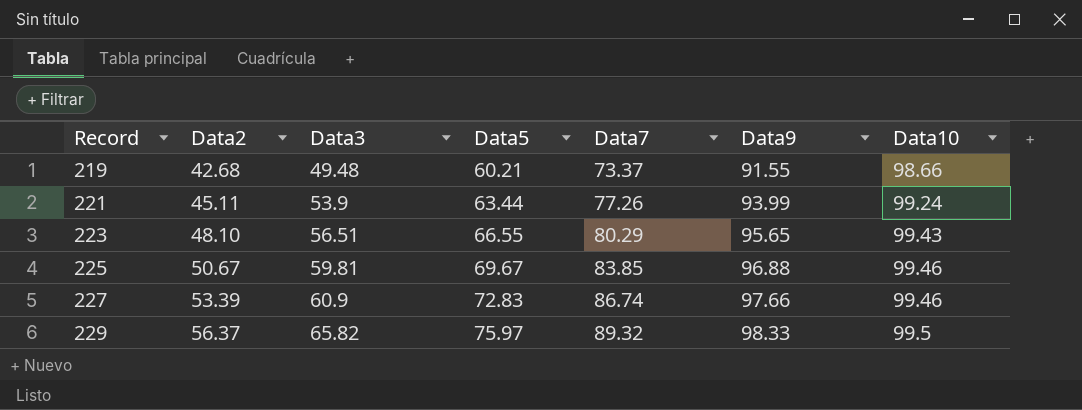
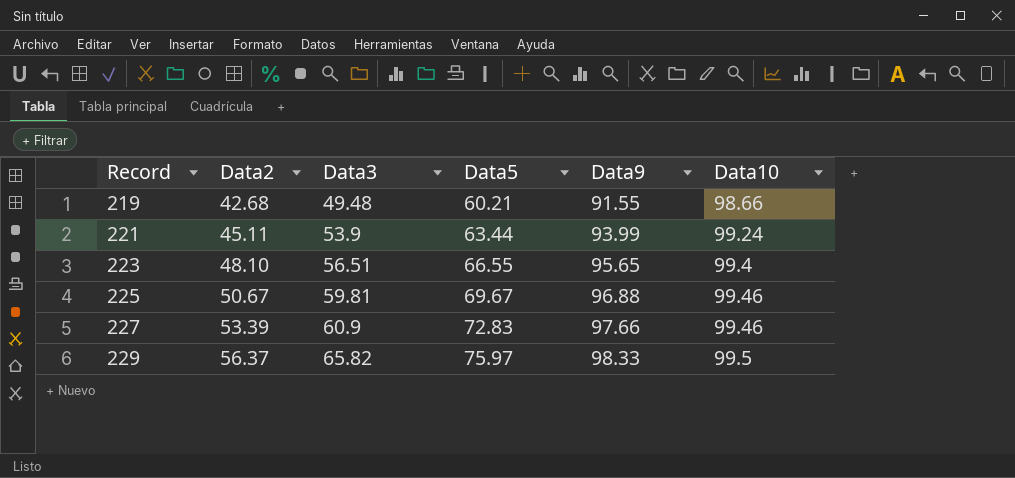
column Data7 | position: 5 -> none
223 | Data10: 99.43 -> 99.4

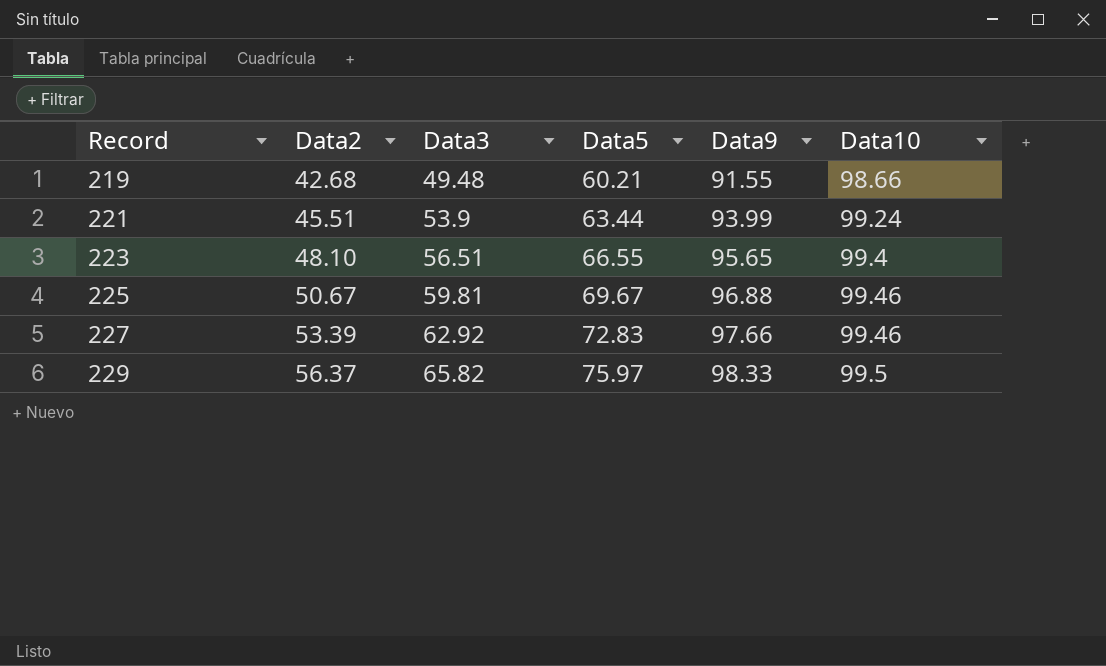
221 | Data2: 45.11 -> 45.51
227 | Data3: 60.9 -> 62.92

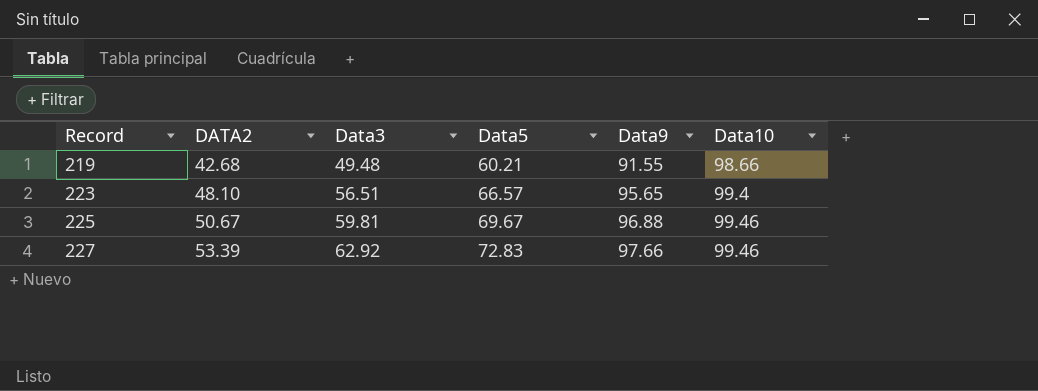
column name: Data2 -> DATA2
row 221: 45.51 | 53.9 | 63.44 | 93.99 | 99.24 -> none
row 229: 56.37 | 65.82 | 75.97 | 98.33 | 99.5 -> none
223 | Data5: 66.55 -> 66.57

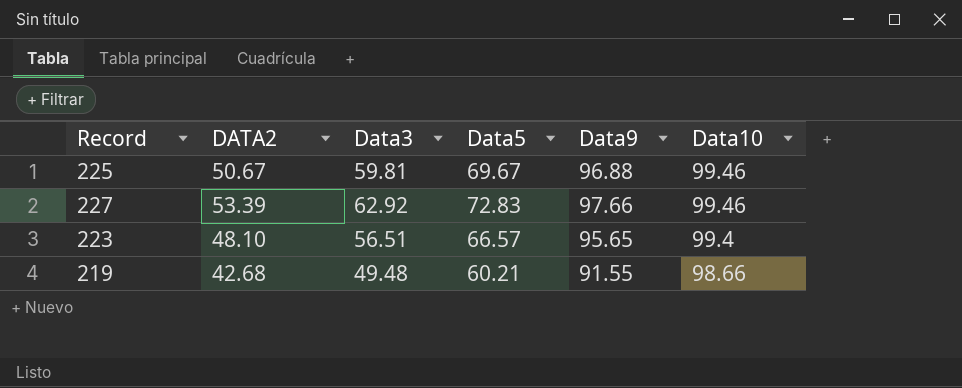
row order: Record ascending -> Data10 descending

